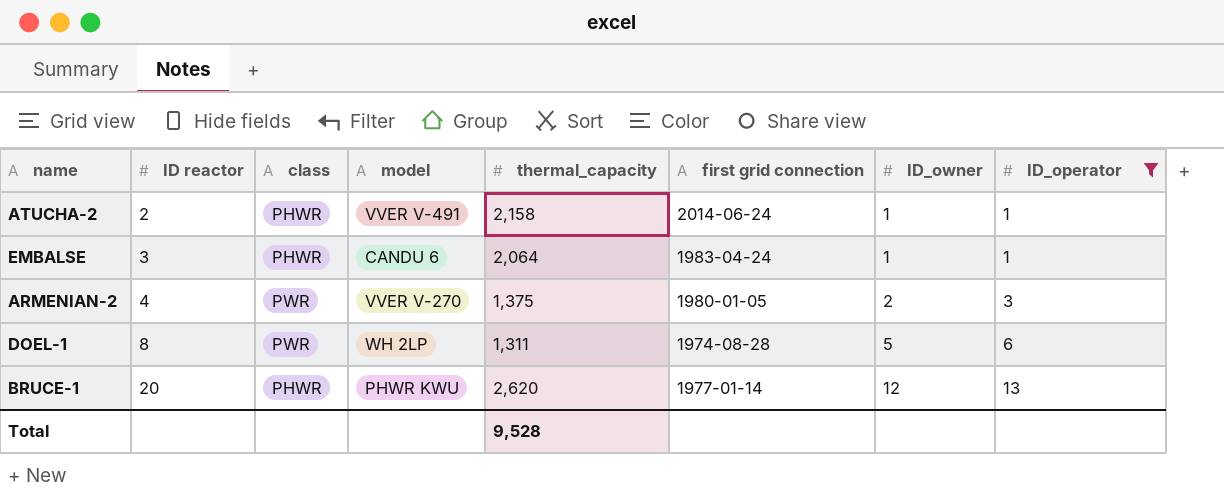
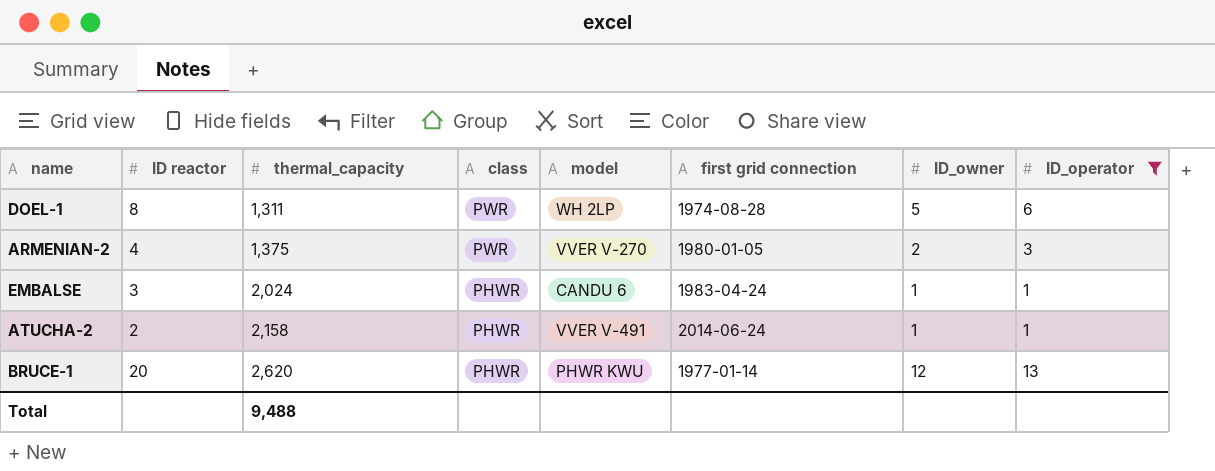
row order: ID reactor ascending -> thermal_capacity ascending
column thermal_capacity | position: 5 -> 3
EMBALSE | thermal_capacity: 2,064 -> 2,024
Total | thermal_capacity: 9,528 -> 9,488

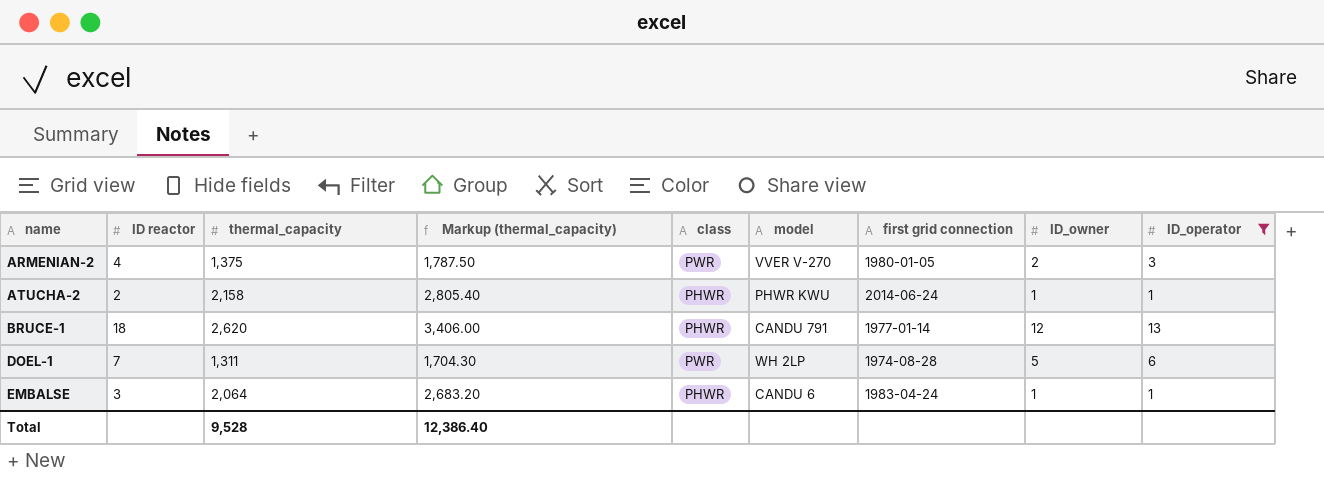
row order: thermal_capacity ascending -> name ascending
column Markup (thermal_capacity) | formula: none -> [thermal_capacity] * 1.3
ATUCHA-2 | model: VVER V-491 -> PHWR KWU
BRUCE-1 | ID reactor: 20 -> 18
BRUCE-1 | model: PHWR KWU -> CANDU 791
DOEL-1 | ID reactor: 8 -> 7
EMBALSE | thermal_capacity: 2,024 -> 2,064
Total | thermal_capacity: 9,488 -> 9,528

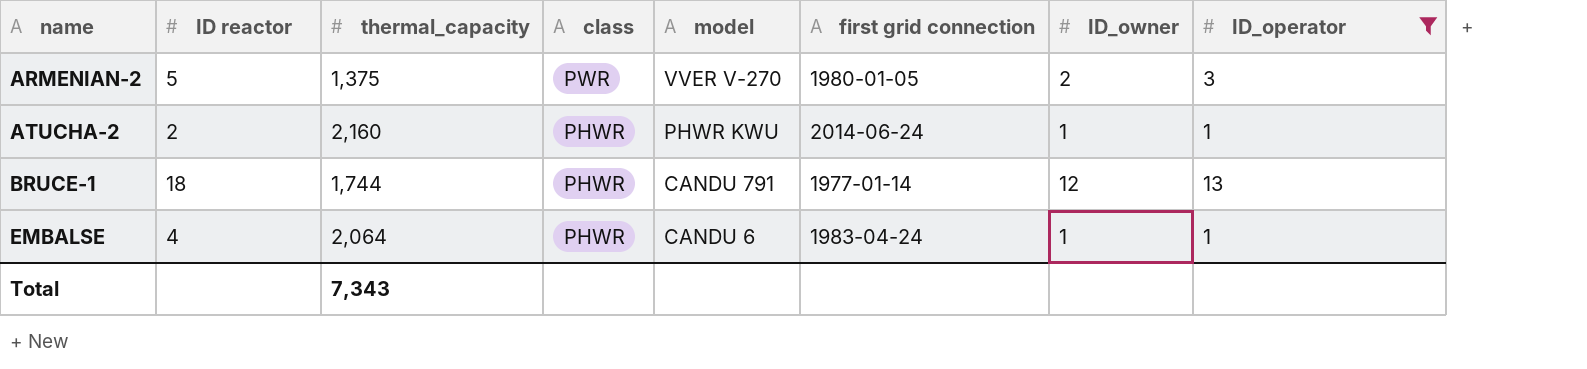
column Markup (thermal_capacity) | formula: [thermal_capacity] * 1.3 -> none
row DOEL-1: 7 | 1,311 | 1,704.30 | PWR | WH 2LP | 1974-08-28 | 5 | 6 -> none
ARMENIAN-2 | ID reactor: 4 -> 5
ATUCHA-2 | thermal_capacity: 2,158 -> 2,160
BRUCE-1 | thermal_capacity: 2,620 -> 1,744
EMBALSE | ID reactor: 3 -> 4
Total | thermal_capacity: 9,528 -> 7,343

